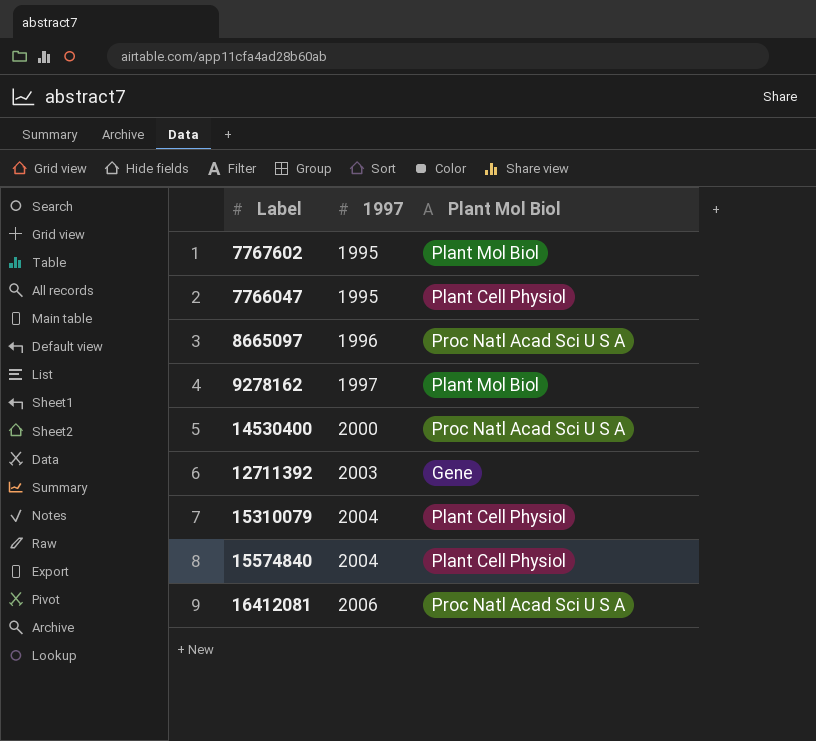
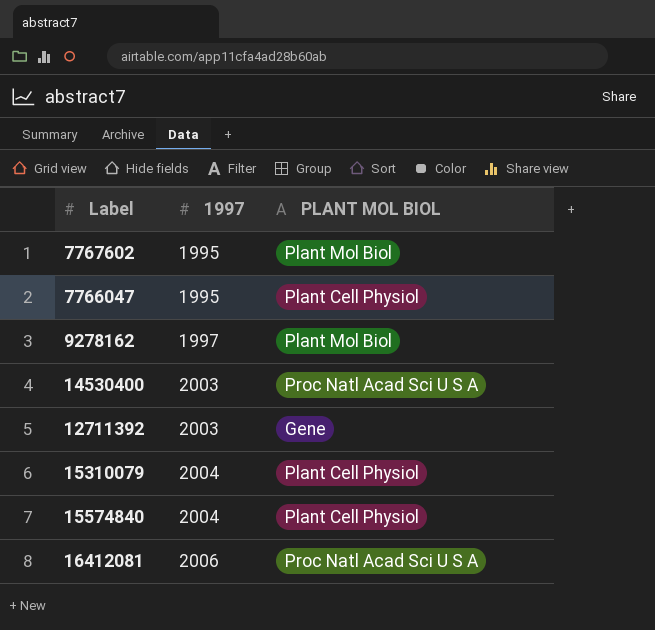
column name: Plant Mol Biol -> PLANT MOL BIOL
row 8665097: 1996 | Proc Natl Acad Sci U S A -> none
14530400 | 1997: 2000 -> 2003

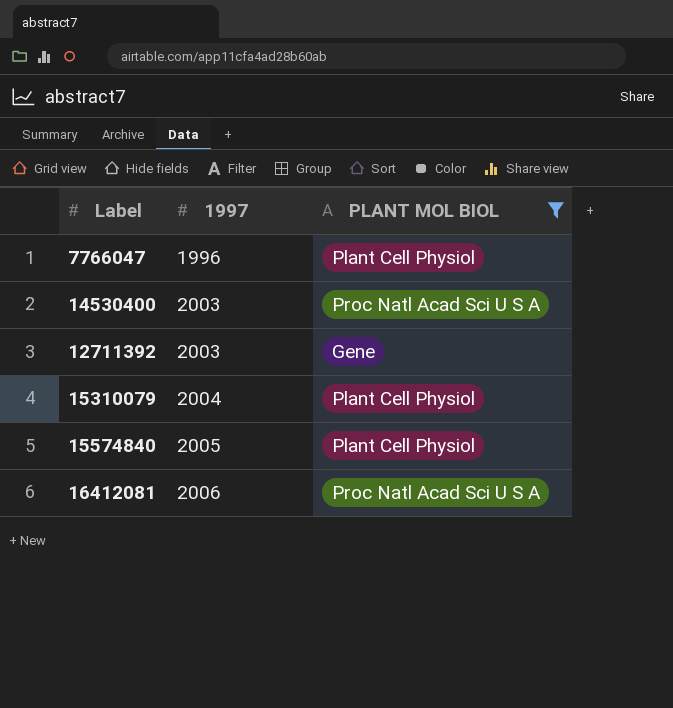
filter: none -> PLANT MOL BIOL != Plant Mol Biol
7766047 | 1997: 1995 -> 1996
15574840 | 1997: 2004 -> 2005

